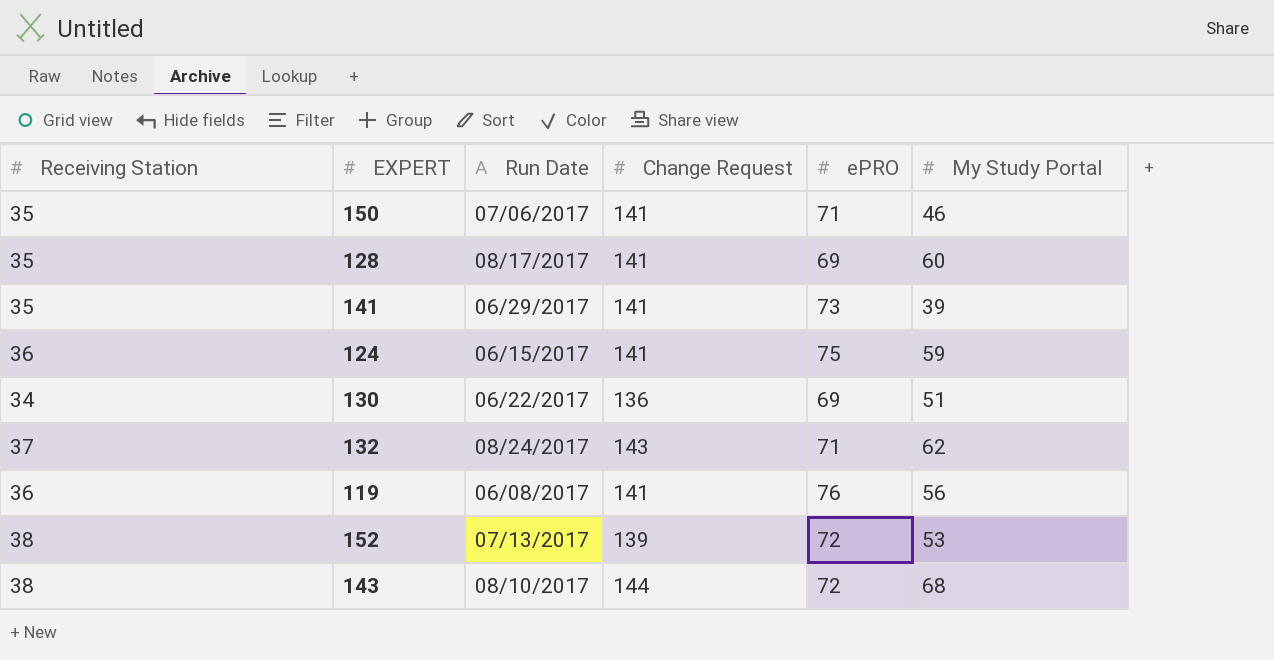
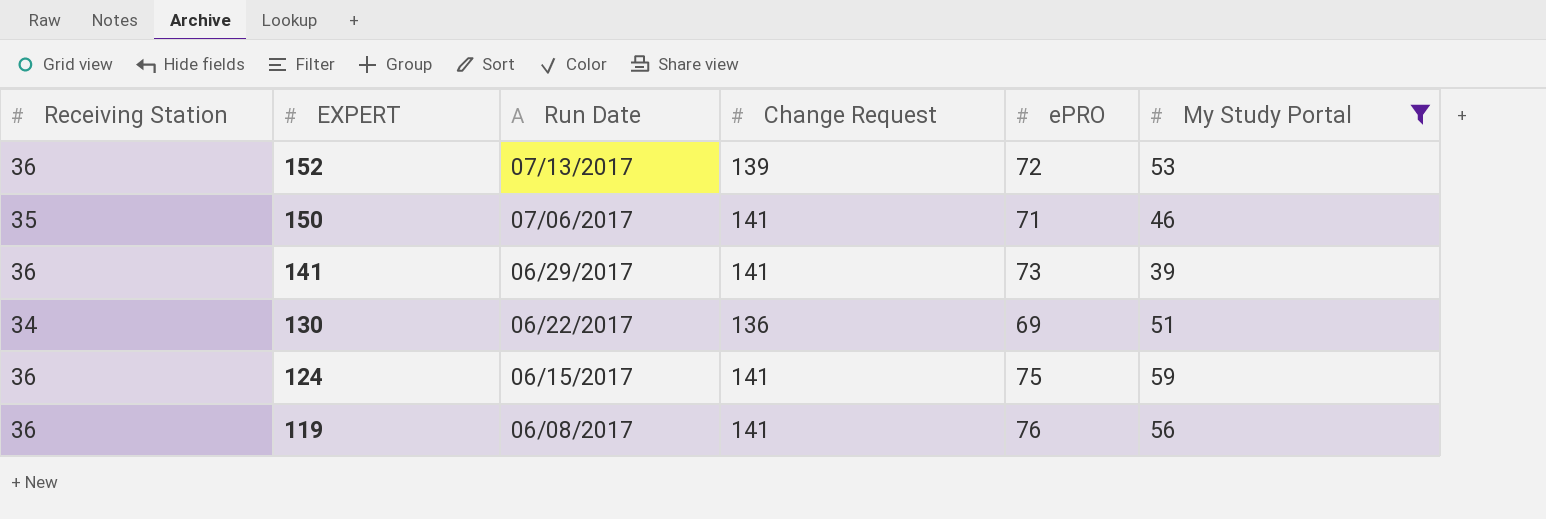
filter: none -> My Study Portal <= 59
row order: none -> EXPERT descending
152 | Receiving Station: 38 -> 36
141 | Receiving Station: 35 -> 36

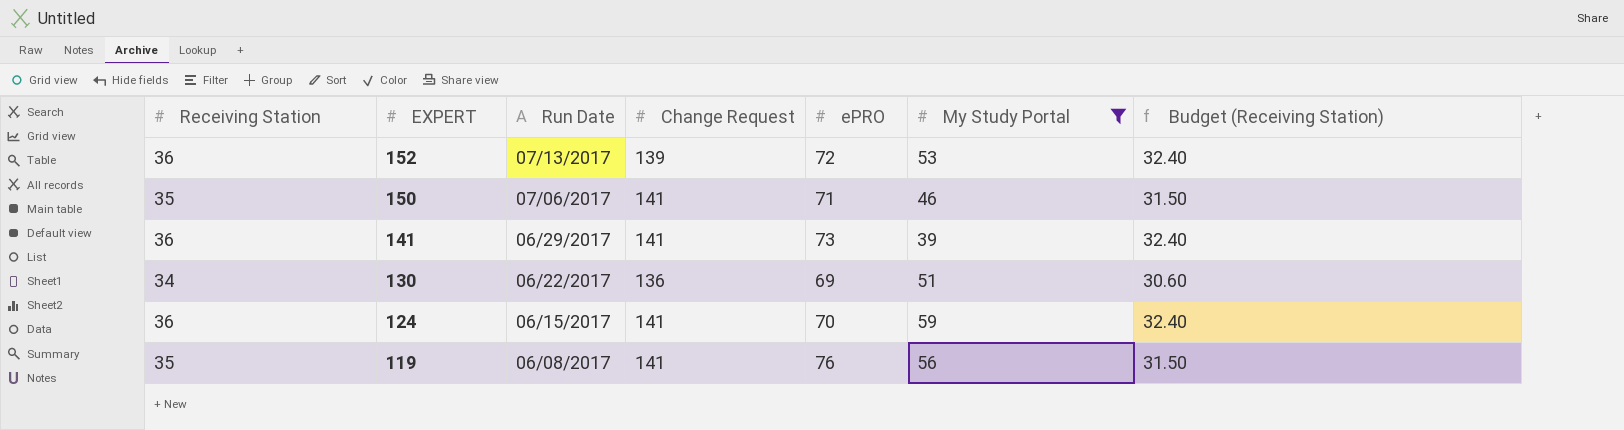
column Budget (Receiving Station) | formula: none -> [Receiving Station] * 0.9
124 | ePRO: 75 -> 70
119 | Receiving Station: 36 -> 35

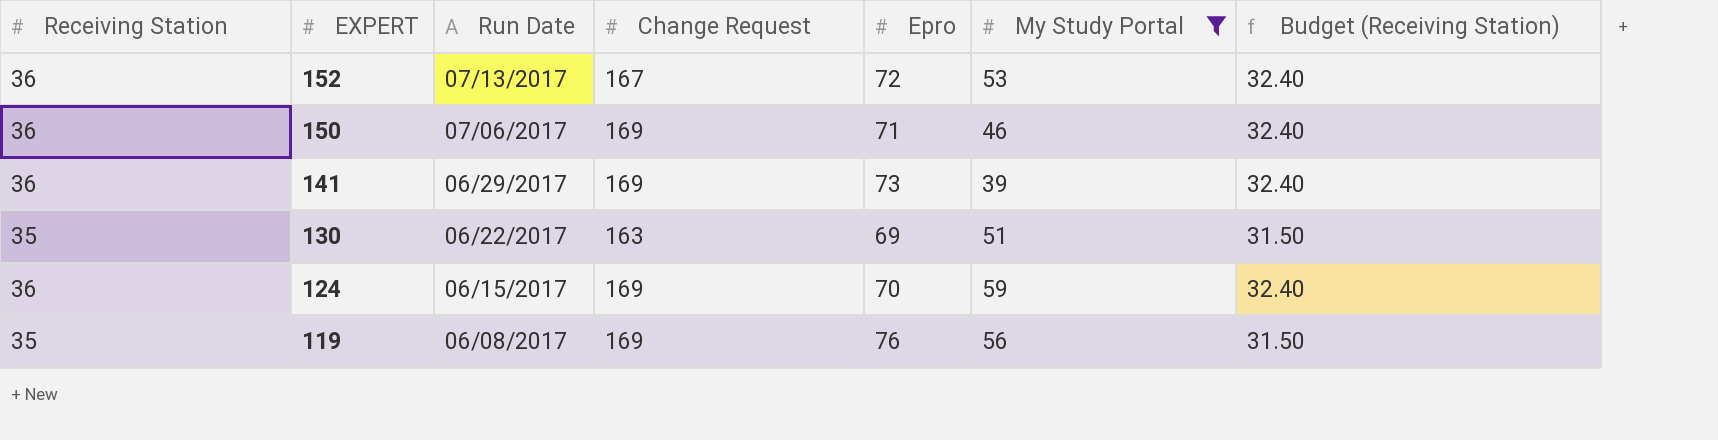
column name: ePRO -> Epro
152 | Change Request: 139 -> 167
150 | Receiving Station: 35 -> 36
150 | Change Request: 141 -> 169
150 | Budget (Receiving Station): 31.50 -> 32.40
141 | Change Request: 141 -> 169
130 | Receiving Station: 34 -> 35
130 | Change Request: 136 -> 163
130 | Budget (Receiving Station): 30.60 -> 31.50
124 | Change Request: 141 -> 169
119 | Change Request: 141 -> 169

